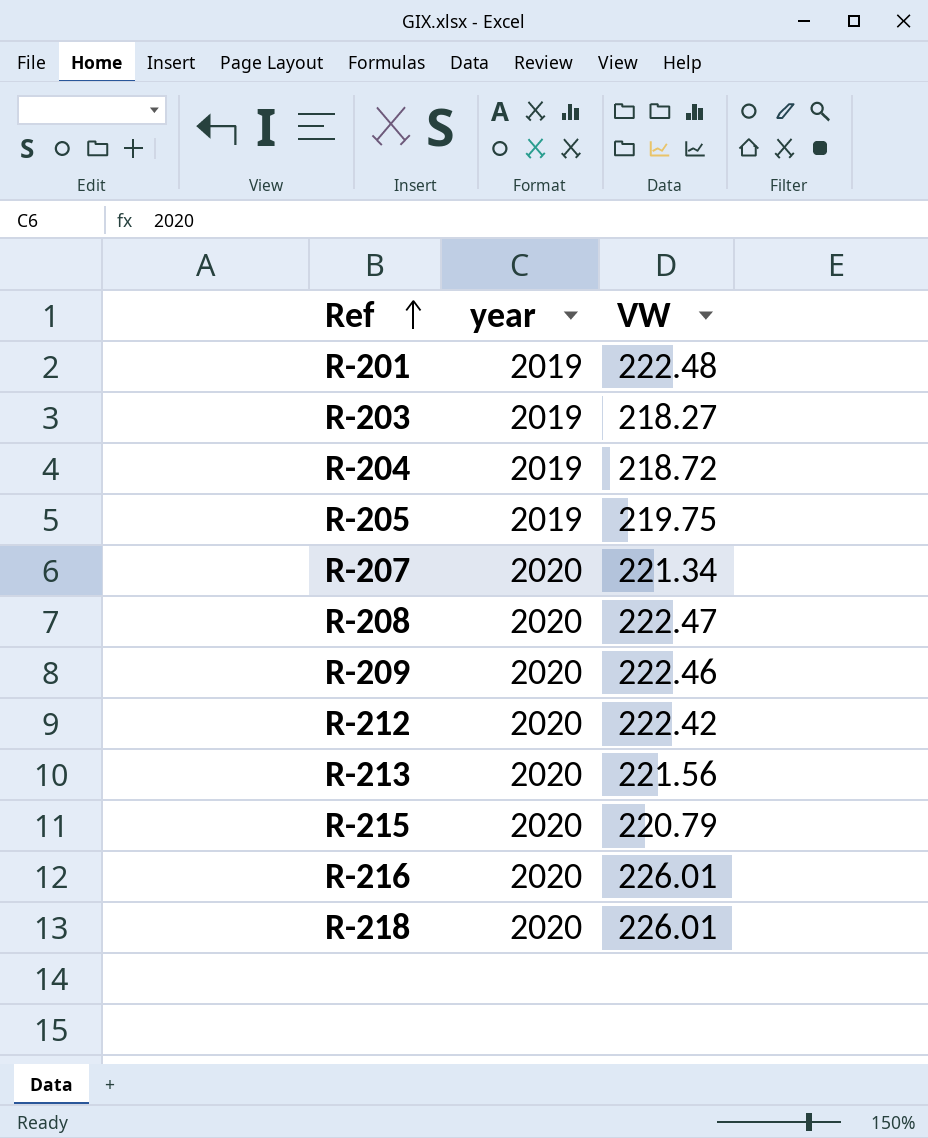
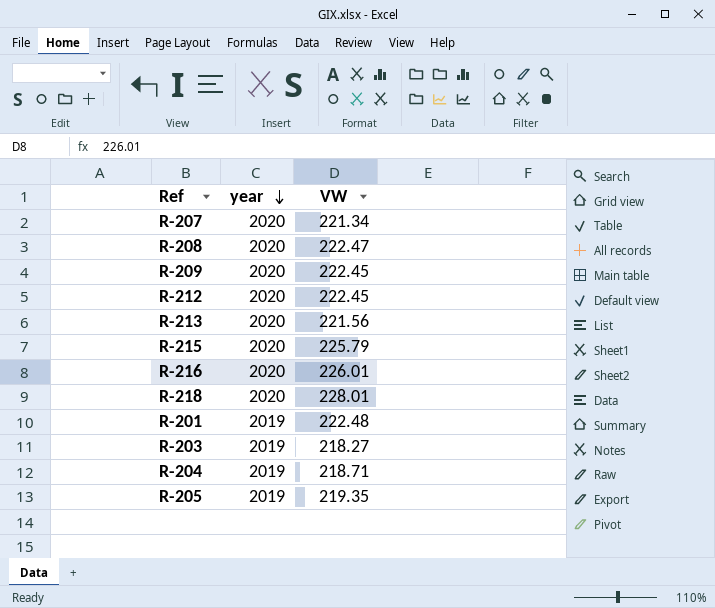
row order: Ref ascending -> year descending
R-209 | VW: 222.46 -> 222.45
R-212 | VW: 222.42 -> 222.45
R-215 | VW: 220.79 -> 225.79
R-218 | VW: 226.01 -> 228.01
R-204 | VW: 218.72 -> 218.71
R-205 | VW: 219.75 -> 219.35

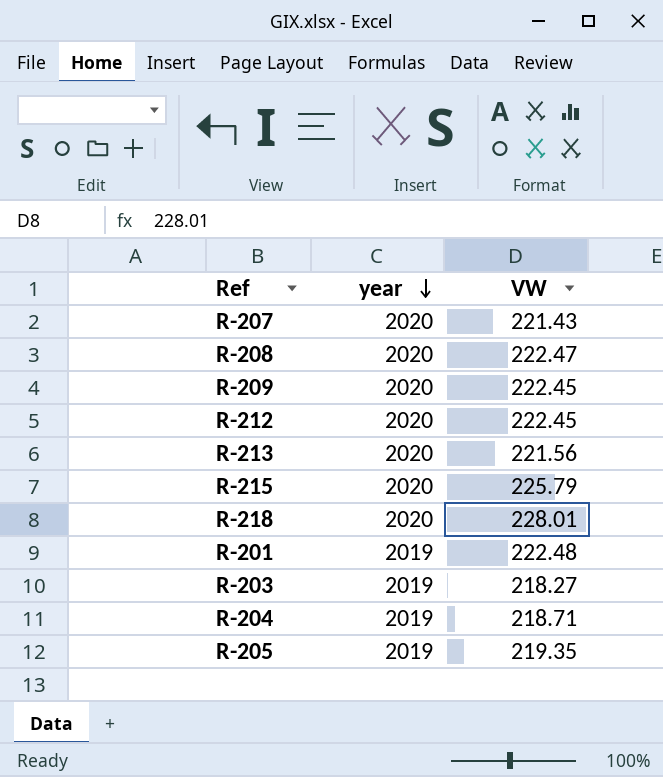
row R-216: 2020 | 226.01 -> none
R-207 | VW: 221.34 -> 221.43

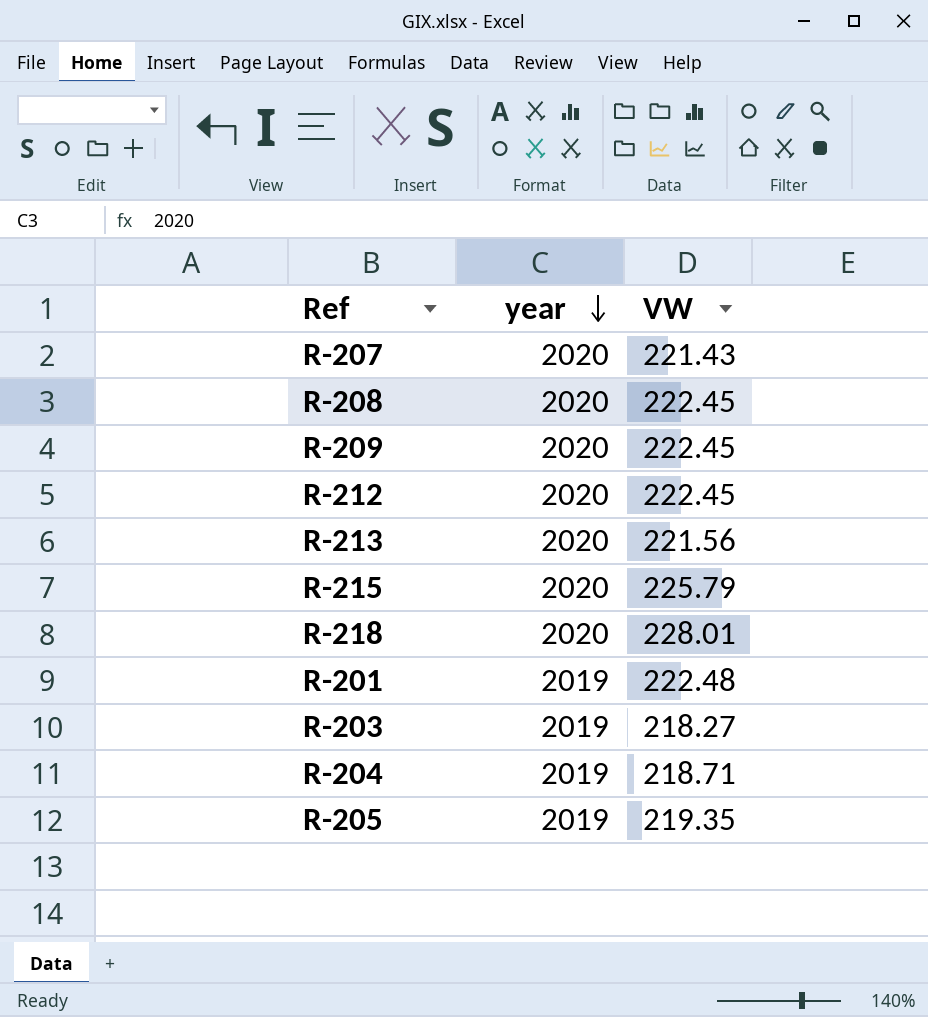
R-208 | VW: 222.47 -> 222.45

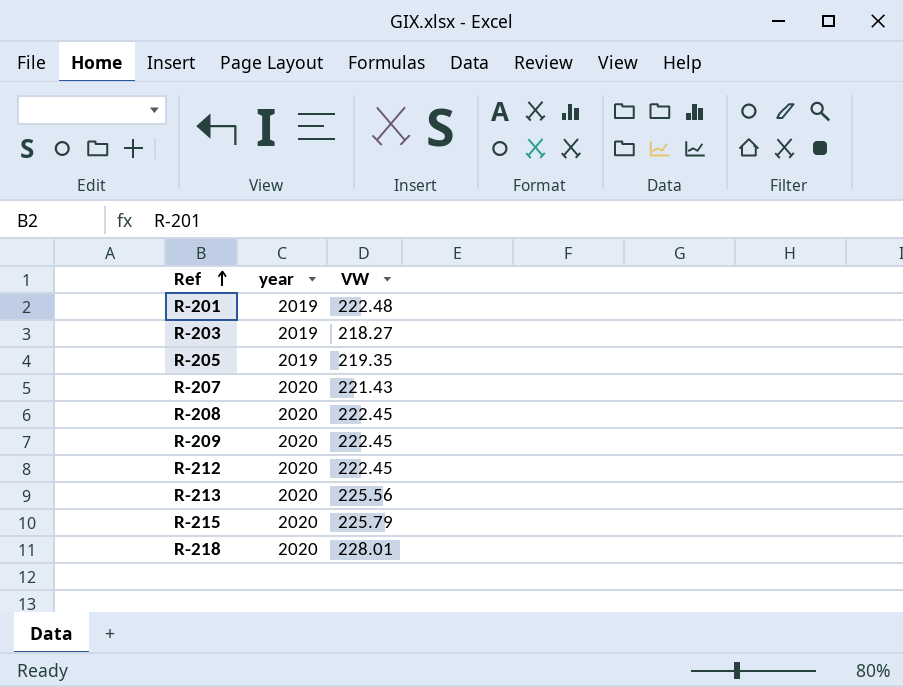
row order: year descending -> Ref ascending
row R-204: 2019 | 218.71 -> none
R-213 | VW: 221.56 -> 225.56

